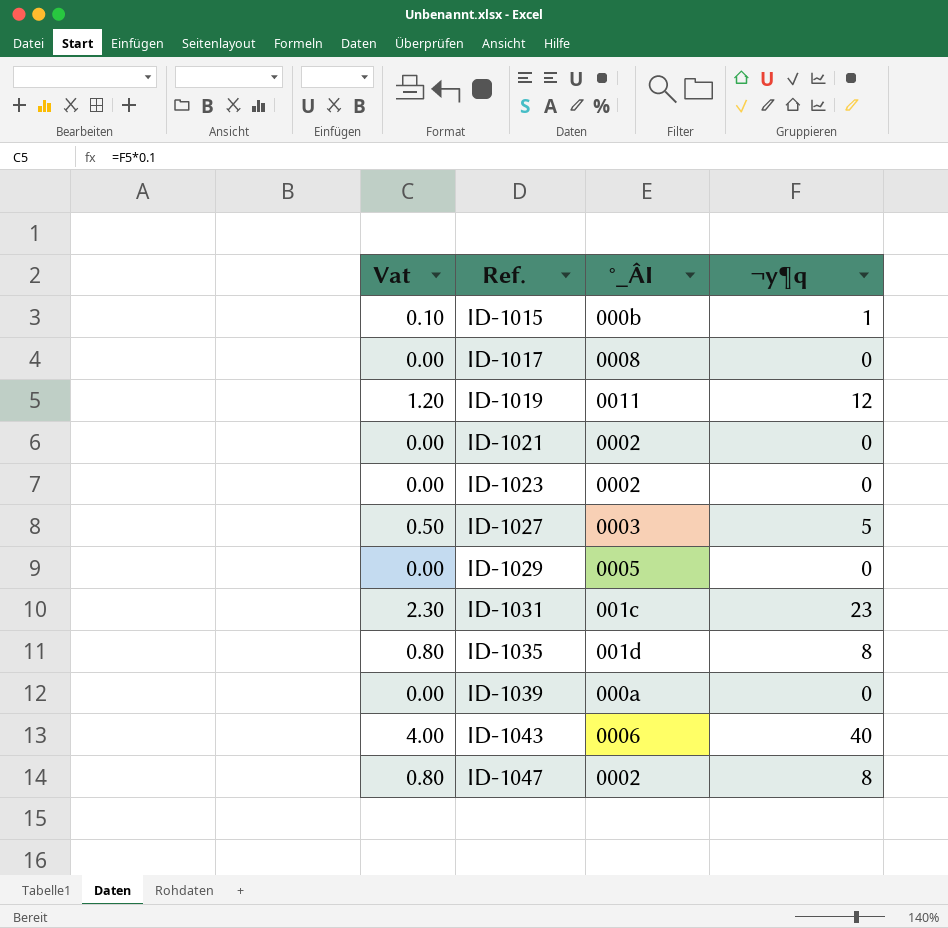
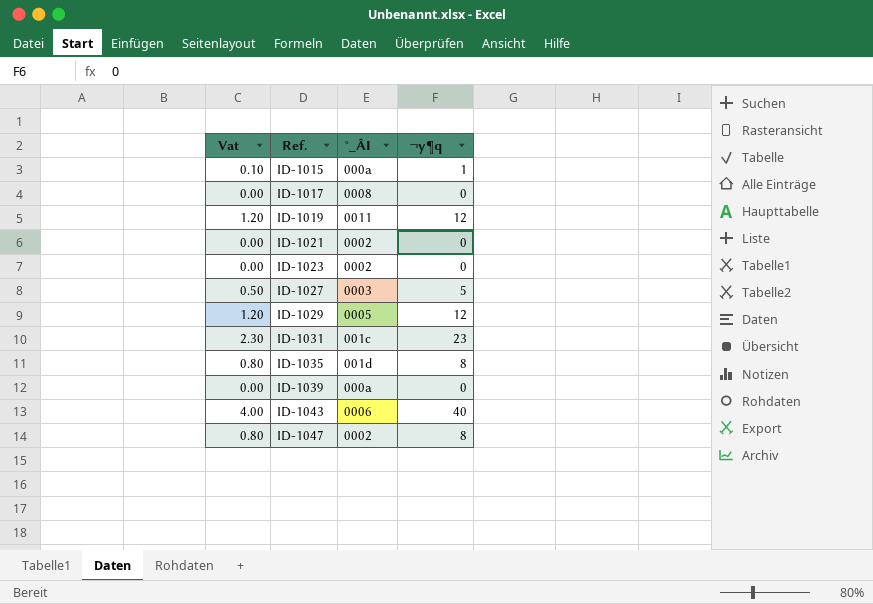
ID-1015 | °_ÂI: 000b -> 000a
ID-1029 | Vat: 0.00 -> 1.20
ID-1029 | ¬y¶q: 0 -> 12

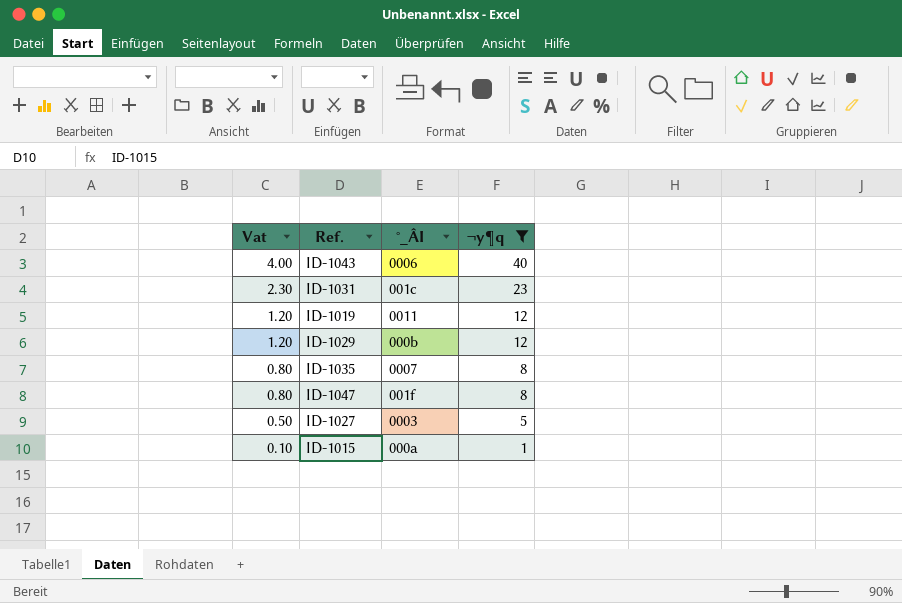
filter: none -> ¬y¶q != 0
row order: Ref. ascending -> Vat descending
ID-1029 | °_ÂI: 0005 -> 000b
ID-1035 | °_ÂI: 001d -> 0007
ID-1047 | °_ÂI: 0002 -> 001f

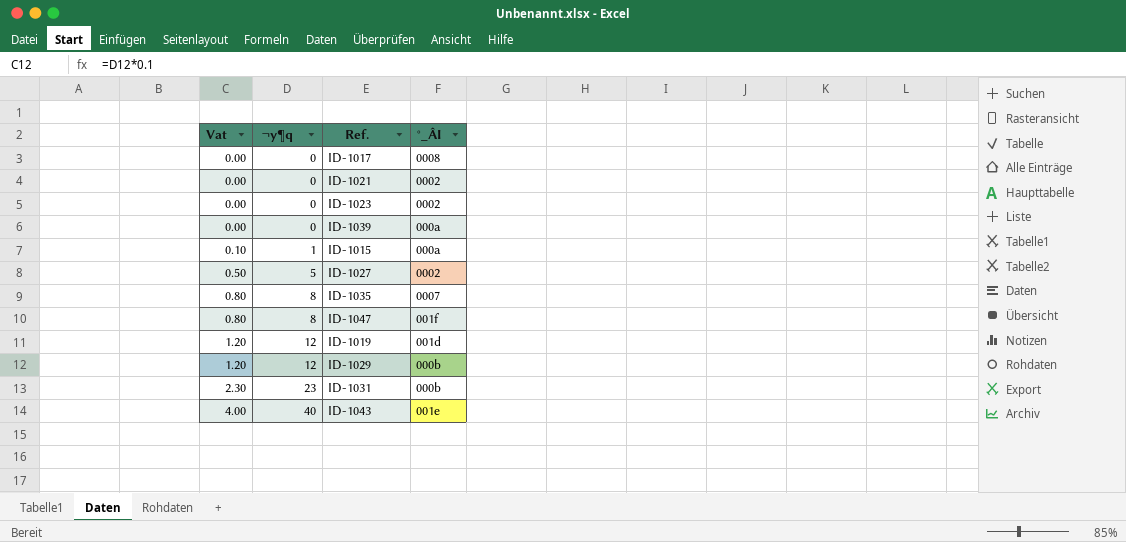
filter: ¬y¶q != 0 -> none
row order: Vat descending -> Vat ascending
column ¬y¶q | position: 4 -> 2
ID-1027 | °_ÂI: 0003 -> 0002
ID-1019 | °_ÂI: 0011 -> 001d
ID-1031 | °_ÂI: 001c -> 000b
ID-1043 | °_ÂI: 0006 -> 001e

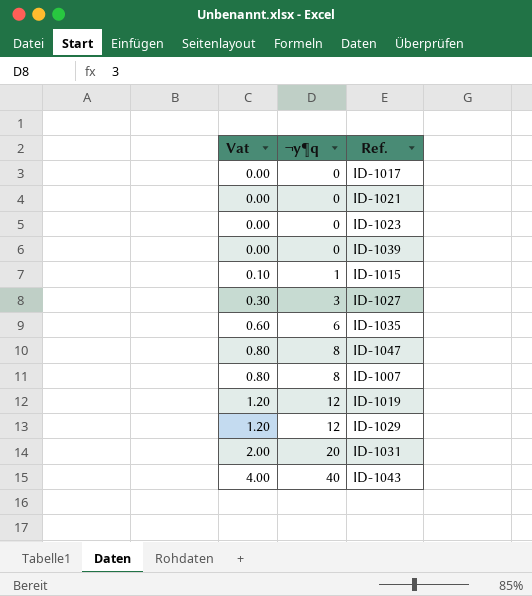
column °_ÂI | position: 4 -> none
ID-1027 | Vat: 0.50 -> 0.30
ID-1027 | ¬y¶q: 5 -> 3
ID-1035 | Vat: 0.80 -> 0.60
ID-1035 | ¬y¶q: 8 -> 6
row ID-1007: none -> 0.80 | 8
ID-1031 | Vat: 2.30 -> 2.00
ID-1031 | ¬y¶q: 23 -> 20

